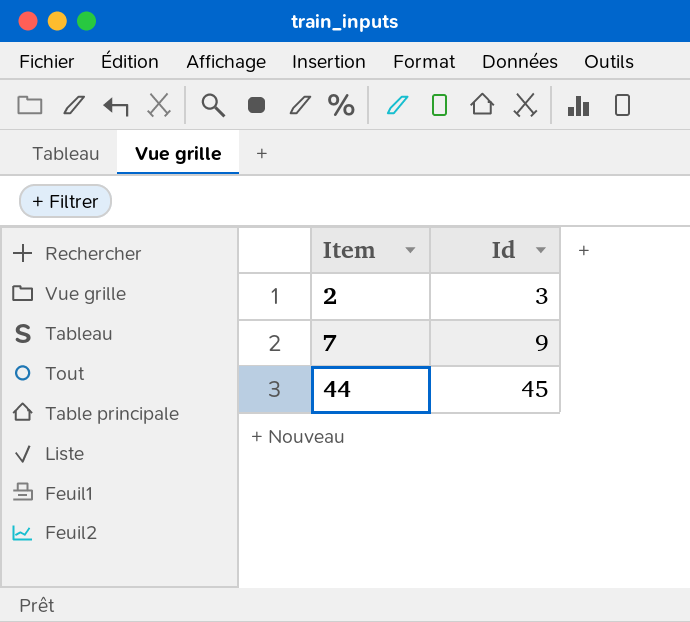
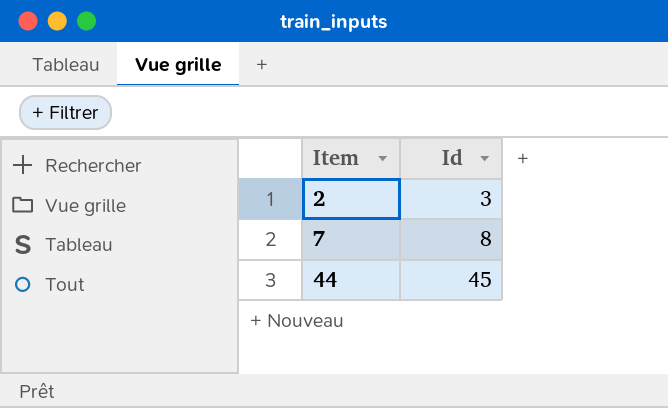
7 | Id: 9 -> 8

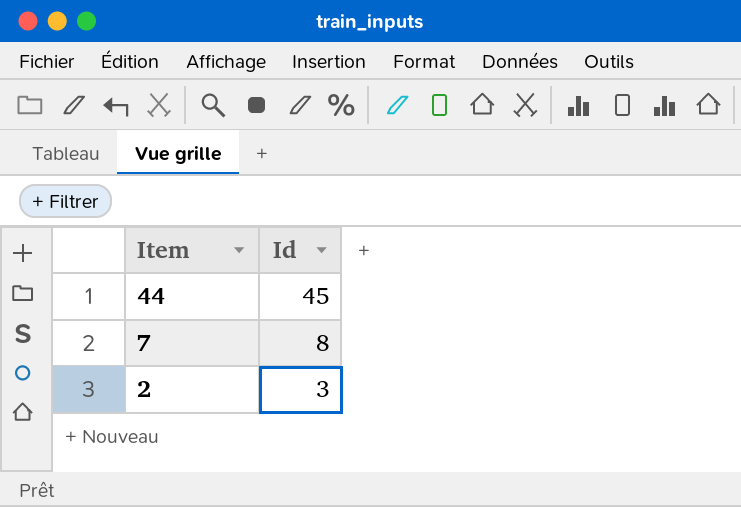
row order: Item ascending -> Item descending

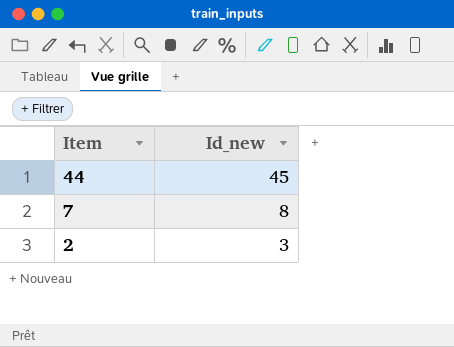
column name: Id -> Id_new

